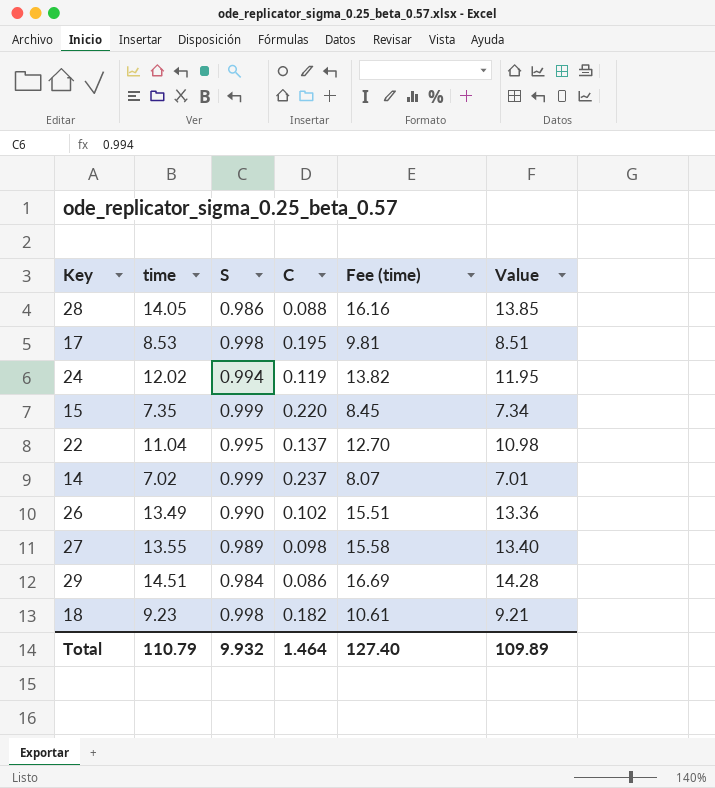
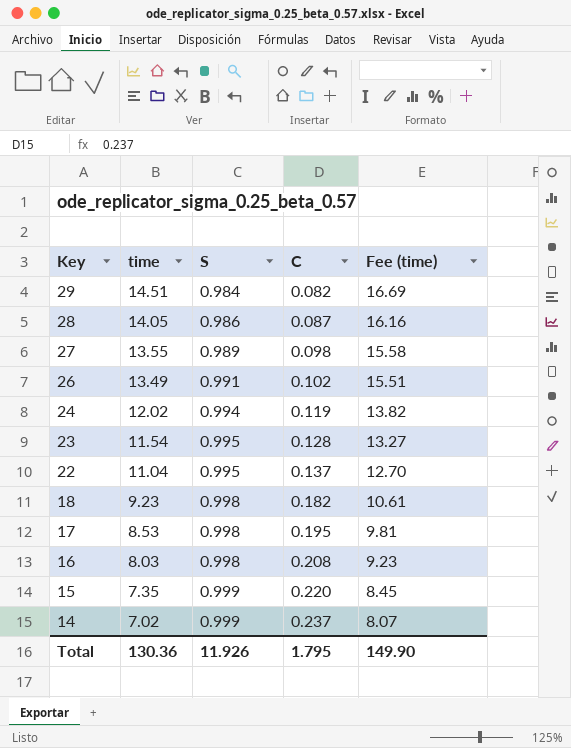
row order: none -> Key descending
column Value | formula: [time] * [S] -> none
29 | C: 0.086 -> 0.082
28 | C: 0.088 -> 0.087
26 | S: 0.990 -> 0.991
row 23: none -> 11.54 | 0.995 | 0.128 | 13.27
row 16: none -> 8.03 | 0.998 | 0.208 | 9.23
Total | time: 110.79 -> 130.36
Total | S: 9.932 -> 11.926
Total | C: 1.464 -> 1.795
Total | Fee (time): 127.40 -> 149.90

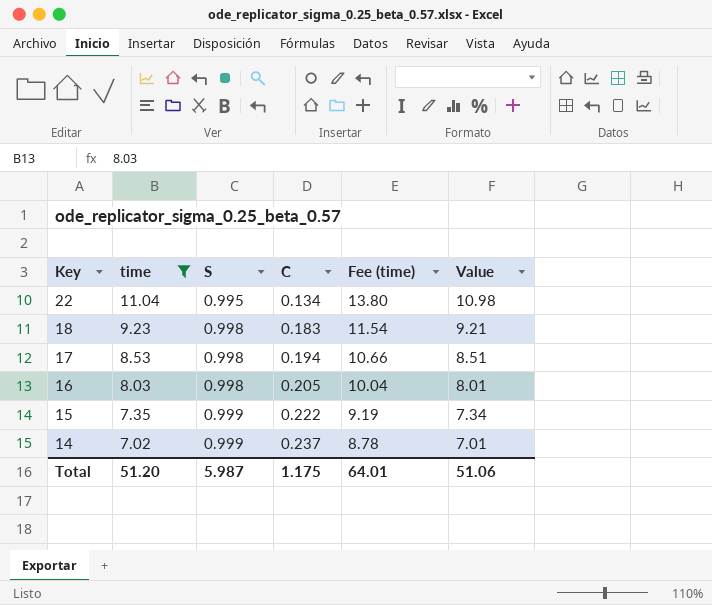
filter: none -> time <= 11.04
column Fee (time) | formula: [time] * 1.15 -> [time] * 1.25
column Value | formula: none -> [time] * [S]
22 | C: 0.137 -> 0.134
18 | C: 0.182 -> 0.183
17 | C: 0.195 -> 0.194
16 | C: 0.208 -> 0.205
15 | C: 0.220 -> 0.222
Total | time: 130.36 -> 51.20
Total | S: 11.926 -> 5.987
Total | C: 1.795 -> 1.175
Total | Fee (time): 149.90 -> 64.01

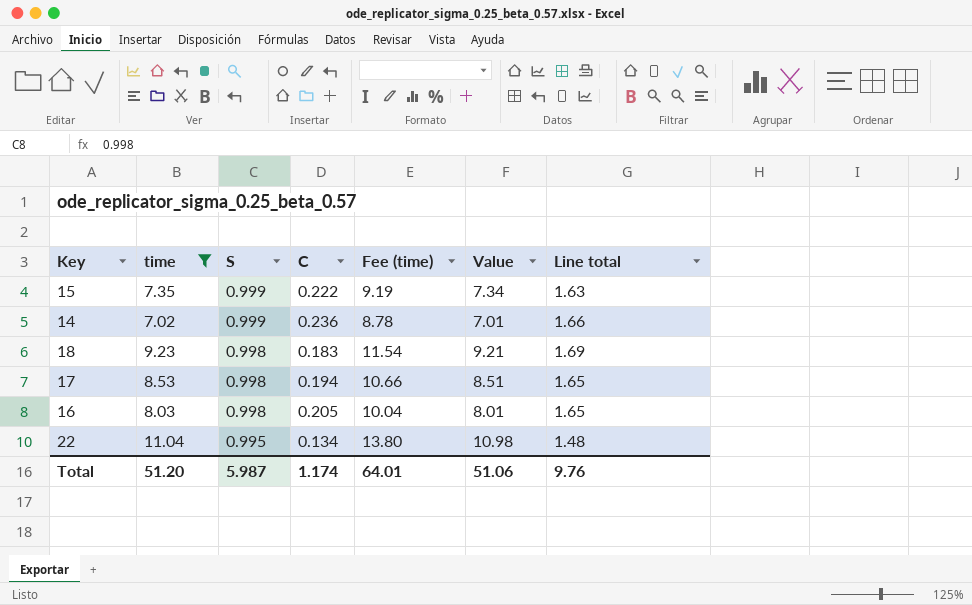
row order: Key descending -> S descending
column Line total | formula: none -> [time] * [C]
14 | C: 0.237 -> 0.236
Total | C: 1.175 -> 1.174

